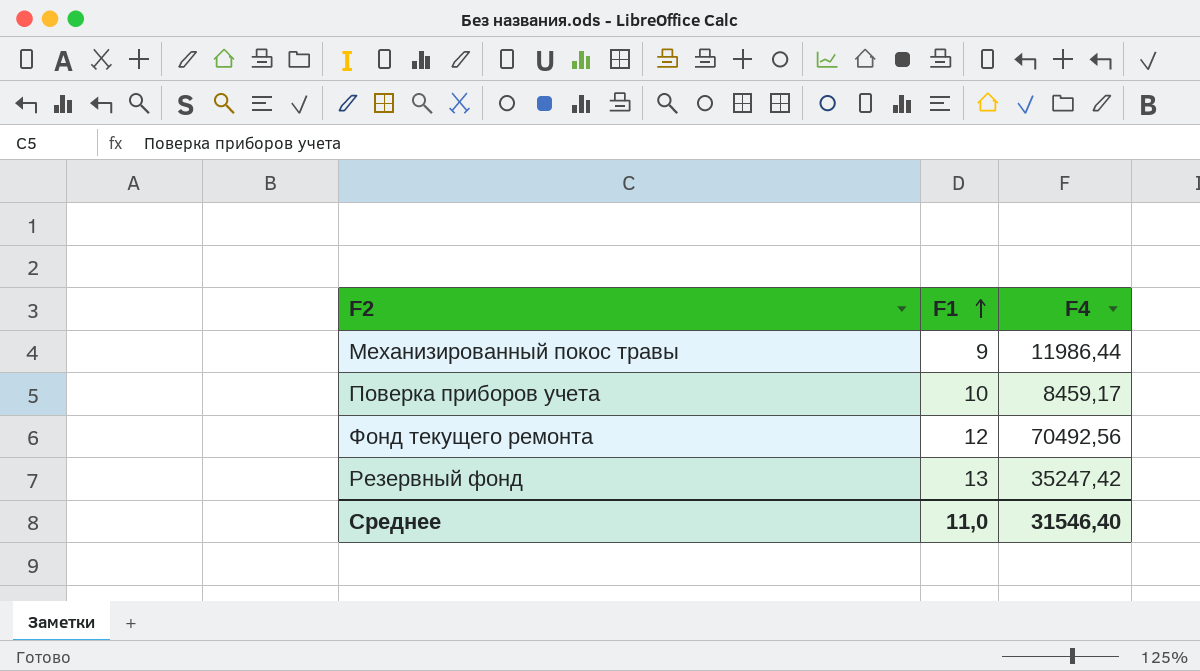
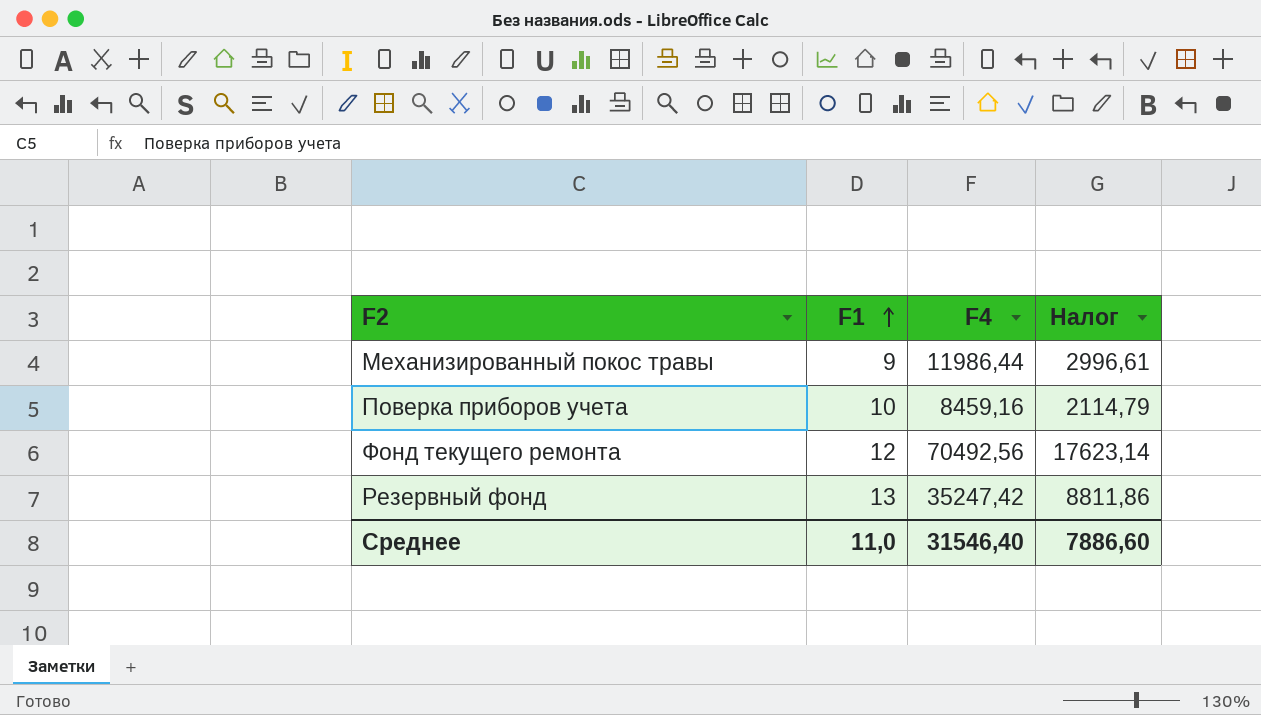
column Налог | formula: none -> [F4] * 0,25
Поверка приборов учета | F4: 8459,17 -> 8459,16

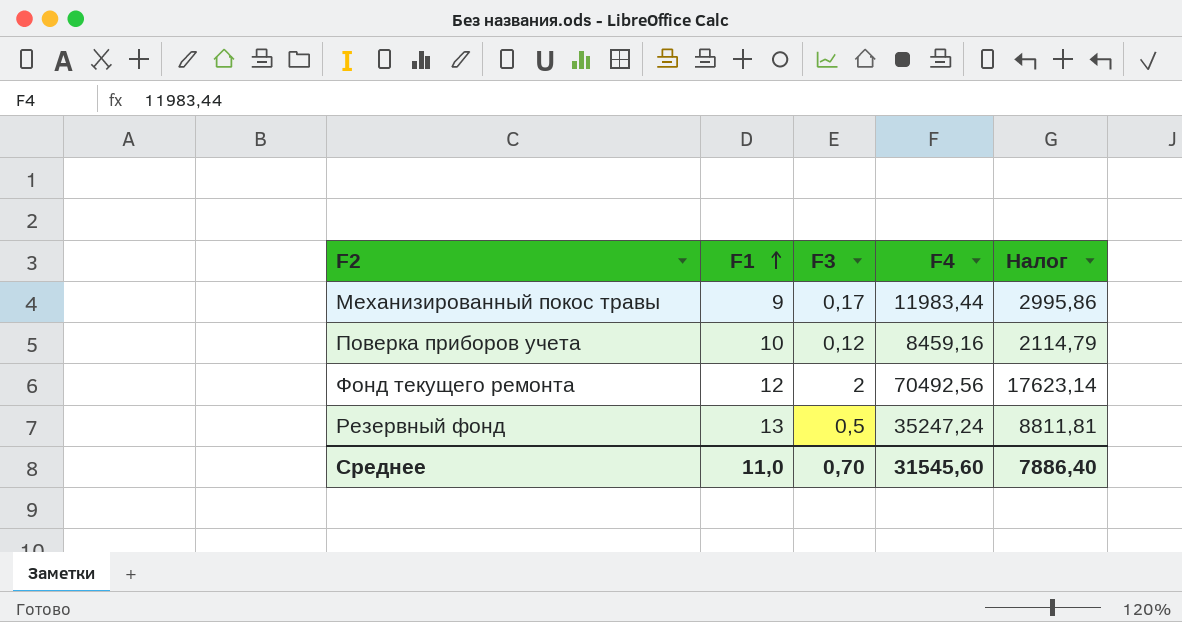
column F3 | position: none -> 3
Механизированный покос травы | F4: 11986,44 -> 11983,44
Механизированный покос травы | Налог: 2996,61 -> 2995,86
Резервный фонд | F4: 35247,42 -> 35247,24
Резервный фонд | Налог: 8811,86 -> 8811,81
Среднее | F4: 31546,40 -> 31545,60
Среднее | Налог: 7886,60 -> 7886,40

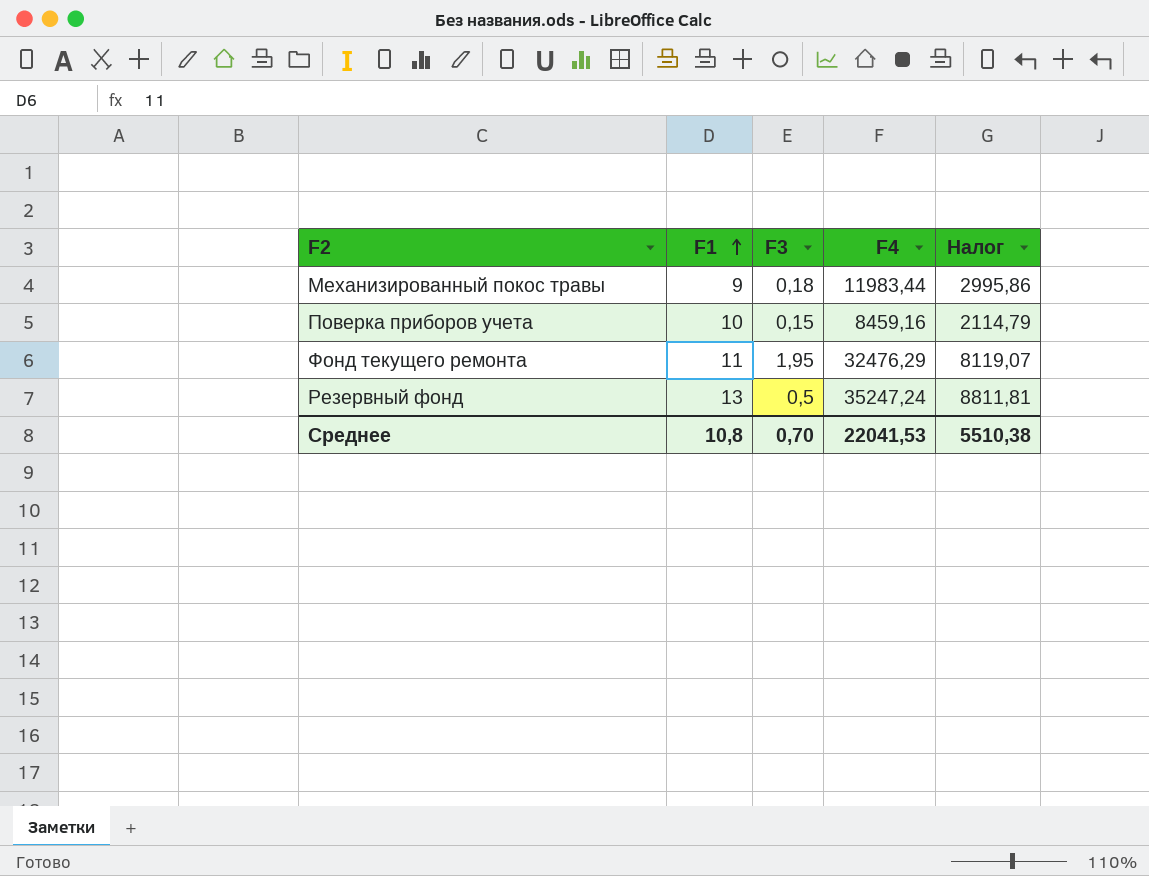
Механизированный покос травы | F3: 0,17 -> 0,18
Поверка приборов учета | F3: 0,12 -> 0,15
Фонд текущего ремонта | F1: 12 -> 11
Фонд текущего ремонта | F3: 2 -> 1,95
Фонд текущего ремонта | F4: 70492,56 -> 32476,29
Фонд текущего ремонта | Налог: 17623,14 -> 8119,07
Среднее | F1: 11,0 -> 10,8
Среднее | F4: 31545,60 -> 22041,53
Среднее | Налог: 7886,40 -> 5510,38

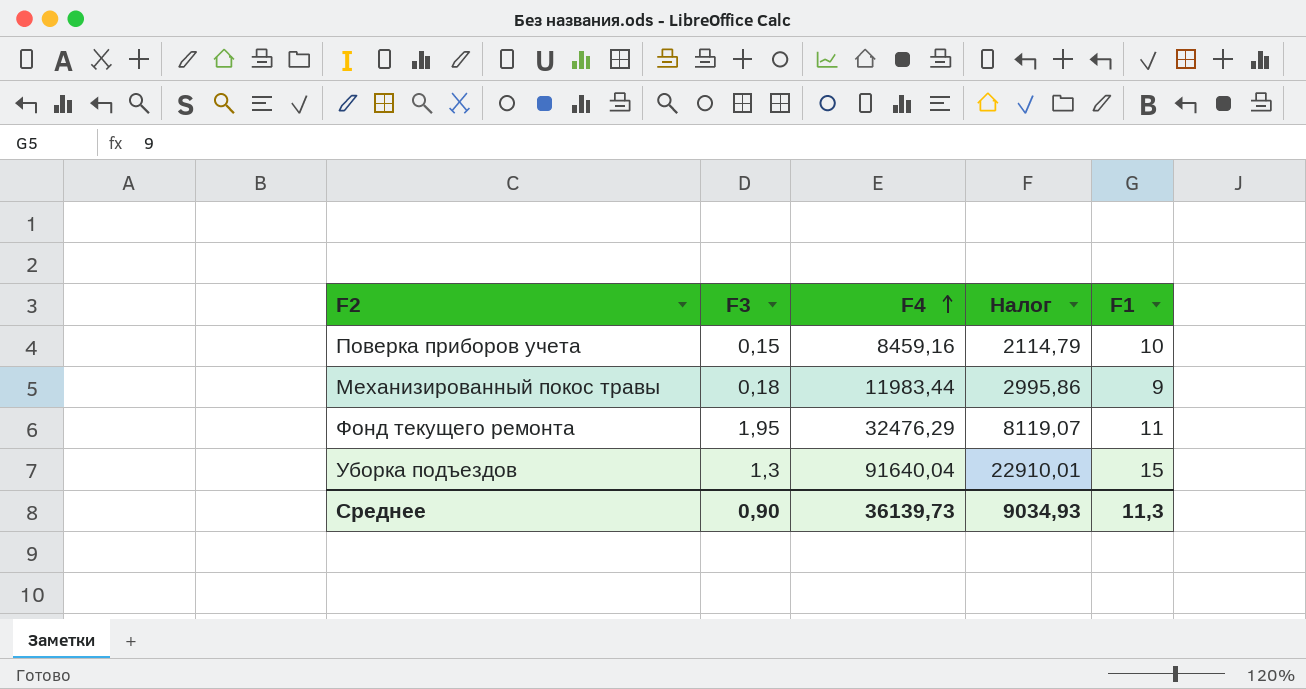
row order: F1 ascending -> F4 ascending
column F1 | position: 2 -> 5
row Резервный фонд: 13 | 0,5 | 35247,24 | 8811,81 -> none
row Уборка подъездов: none -> 1,3 | 91640,04 | 22910,01 | 15
Среднее | F3: 0,70 -> 0,90
Среднее | F4: 22041,53 -> 36139,73
Среднее | Налог: 5510,38 -> 9034,93
Среднее | F1: 10,8 -> 11,3

